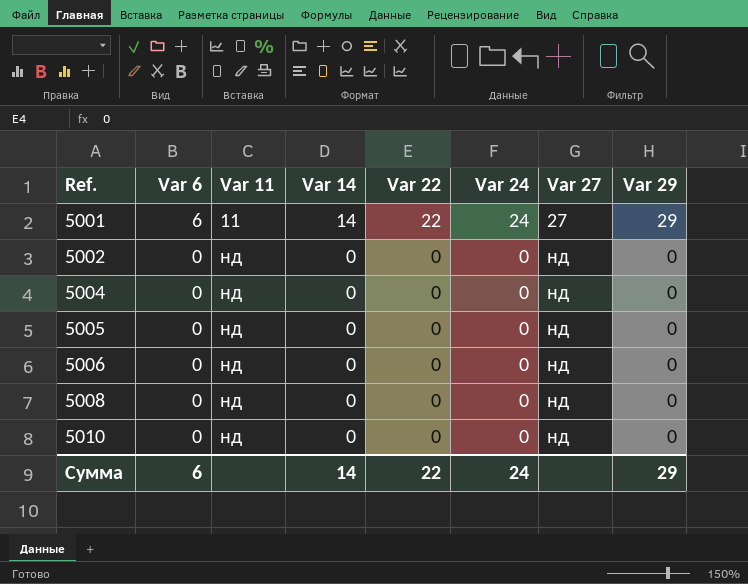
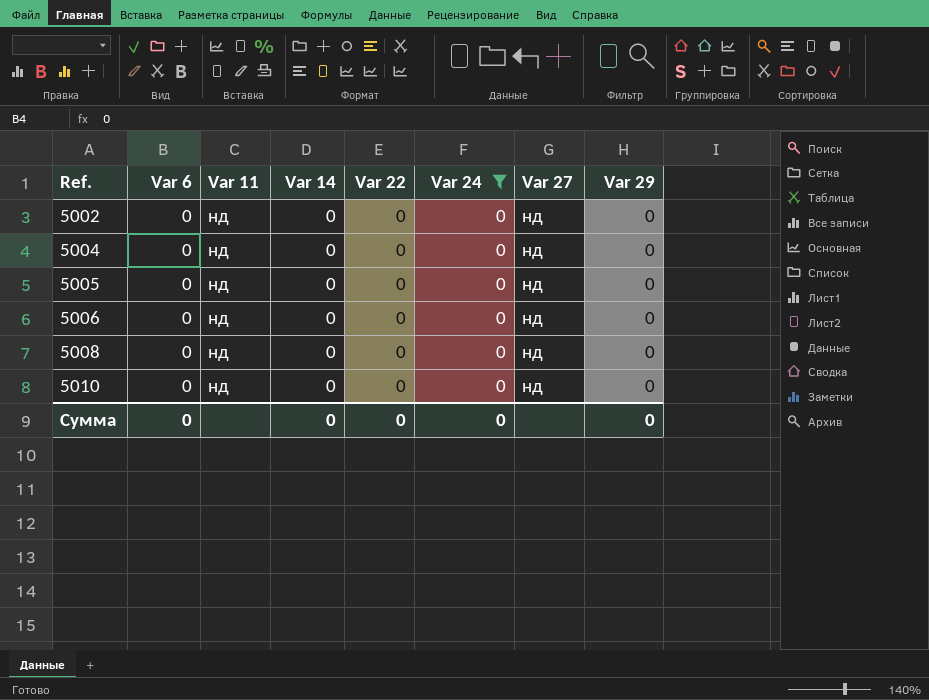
filter: none -> Var 24 = 0
Сумма | Var 6: 6 -> 0
Сумма | Var 14: 14 -> 0
Сумма | Var 22: 22 -> 0
Сумма | Var 24: 24 -> 0
Сумма | Var 29: 29 -> 0

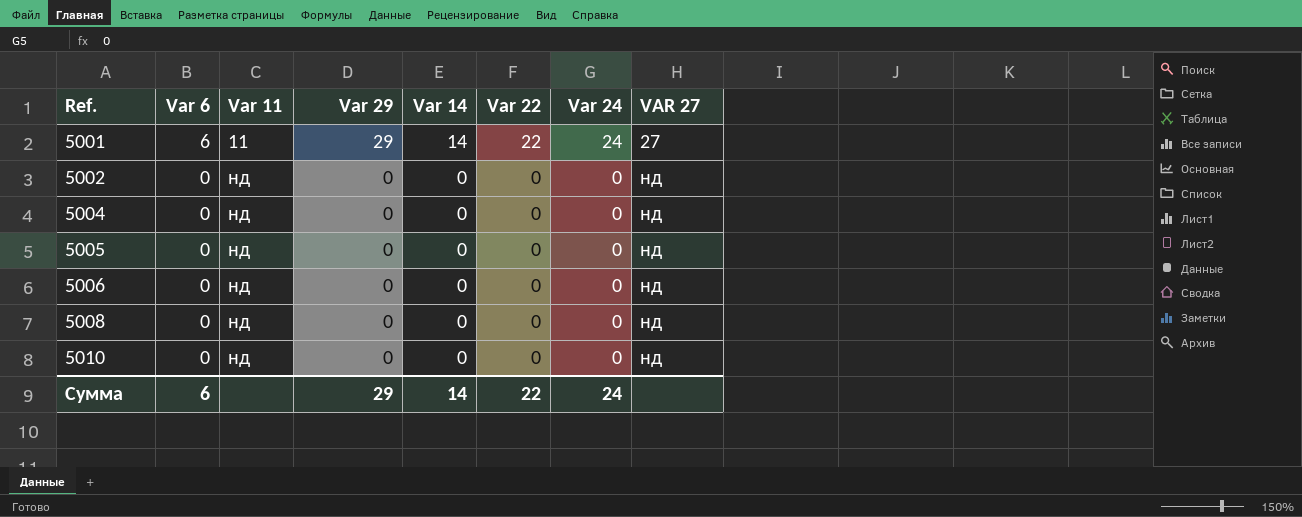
filter: Var 24 = 0 -> none
column Var 29 | position: 8 -> 4
column name: Var 27 -> VAR 27
Сумма | Var 6: 0 -> 6
Сумма | Var 29: 0 -> 29
Сумма | Var 14: 0 -> 14
Сумма | Var 22: 0 -> 22
Сумма | Var 24: 0 -> 24

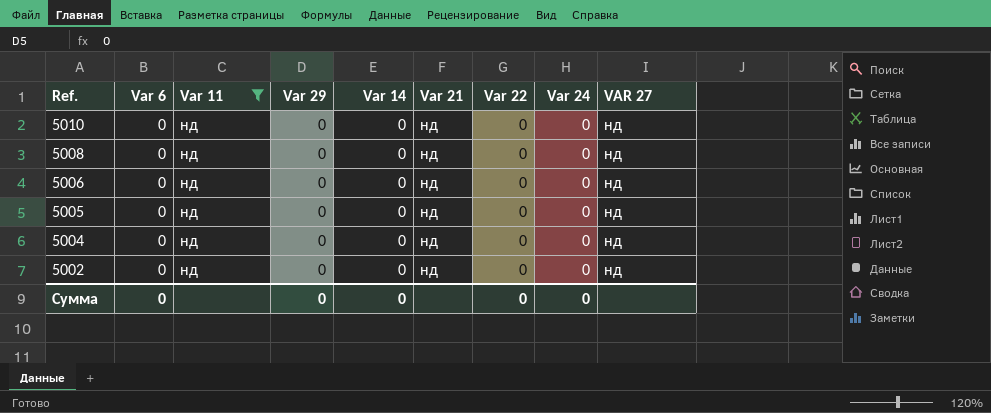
filter: none -> Var 11 = нд
row order: Ref. ascending -> Ref. descending
column Var 21 | position: none -> 6
Сумма | Var 6: 6 -> 0
Сумма | Var 29: 29 -> 0
Сумма | Var 14: 14 -> 0
Сумма | Var 22: 22 -> 0
Сумма | Var 24: 24 -> 0

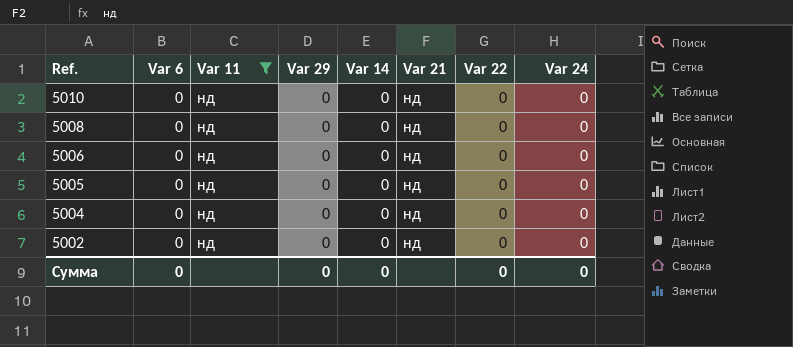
column VAR 27 | position: 9 -> none

